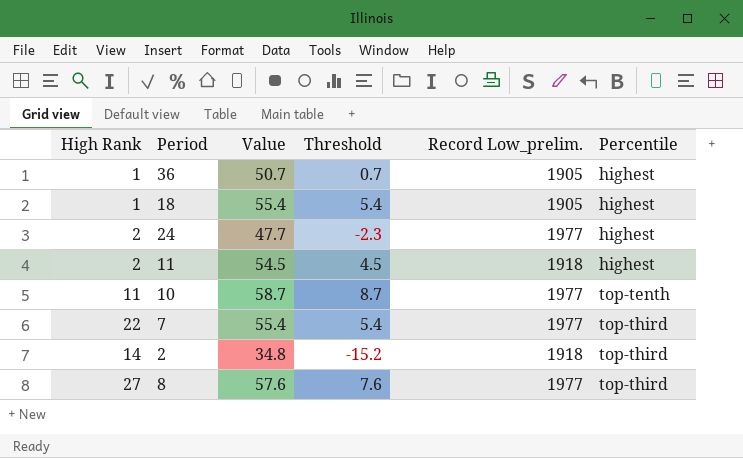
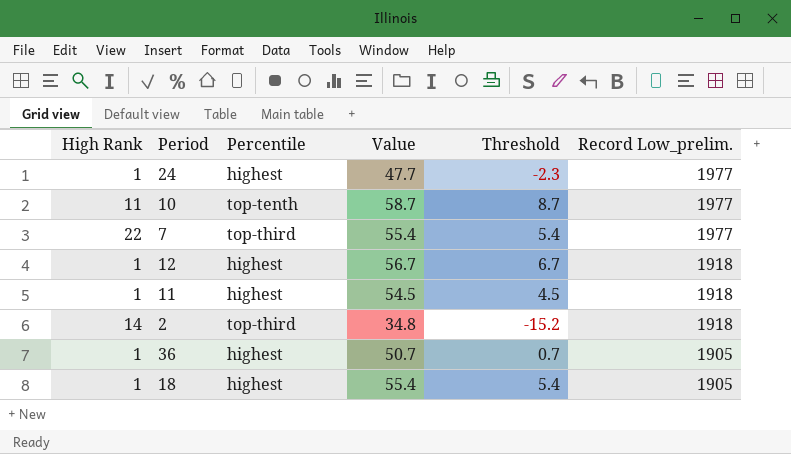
row order: Percentile ascending -> Record Low_prelim. descending
column Percentile | position: 6 -> 3
row 8: 27 | 57.6 | 7.6 | 1977 | top-third -> none
24 | High Rank: 2 -> 1
row 12: none -> 1 | highest | 56.7 | 6.7 | 1918
11 | High Rank: 2 -> 1

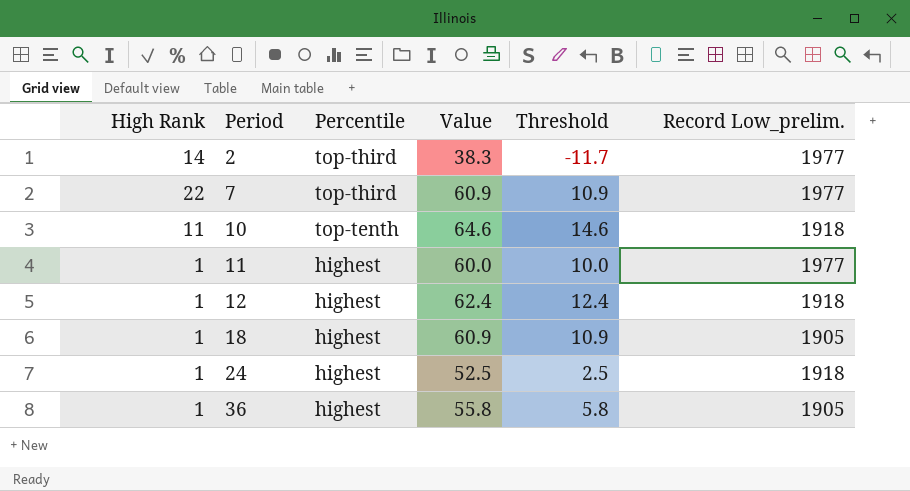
row order: Record Low_prelim. descending -> Period ascending
2 | Value: 34.8 -> 38.3
2 | Threshold: -15.2 -> -11.7
2 | Record Low_prelim.: 1918 -> 1977
7 | Value: 55.4 -> 60.9
7 | Threshold: 5.4 -> 10.9
10 | Value: 58.7 -> 64.6
10 | Threshold: 8.7 -> 14.6
10 | Record Low_prelim.: 1977 -> 1918
11 | Value: 54.5 -> 60.0
11 | Threshold: 4.5 -> 10.0
11 | Record Low_prelim.: 1918 -> 1977
12 | Value: 56.7 -> 62.4
12 | Threshold: 6.7 -> 12.4
18 | Value: 55.4 -> 60.9
18 | Threshold: 5.4 -> 10.9
24 | Value: 47.7 -> 52.5
24 | Threshold: -2.3 -> 2.5
24 | Record Low_prelim.: 1977 -> 1918
36 | Value: 50.7 -> 55.8
36 | Threshold: 0.7 -> 5.8

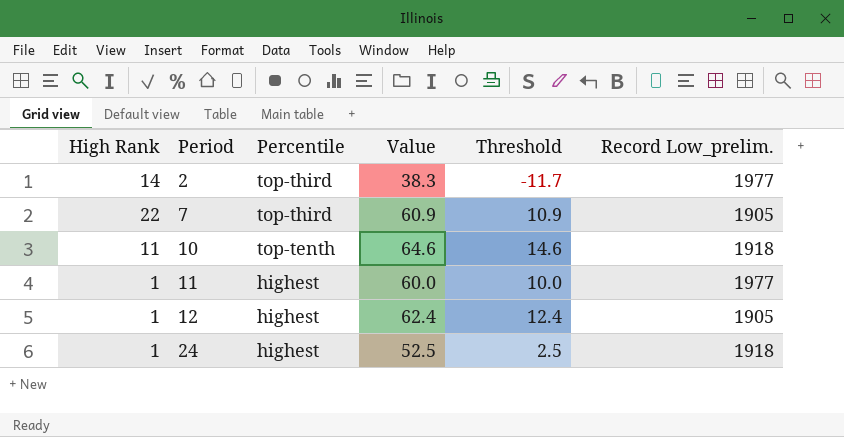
row 18: 1 | highest | 60.9 | 10.9 | 1905 -> none
row 36: 1 | highest | 55.8 | 5.8 | 1905 -> none
7 | Record Low_prelim.: 1977 -> 1905
12 | Record Low_prelim.: 1918 -> 1905

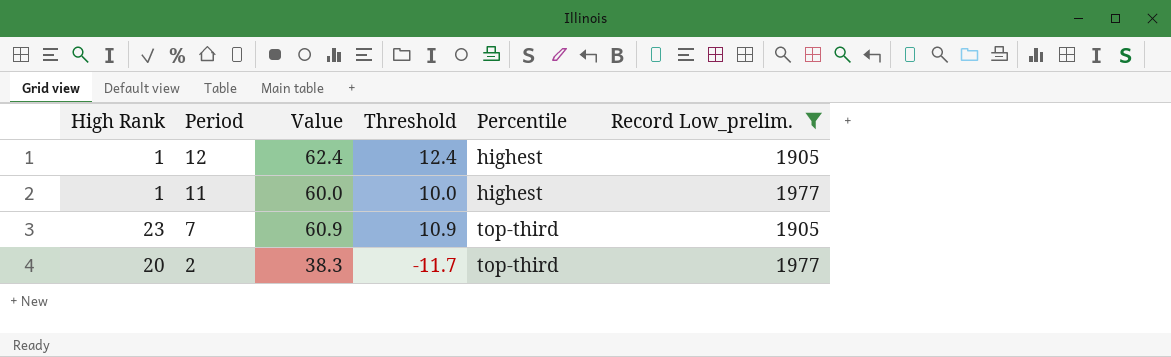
filter: none -> Record Low_prelim. != 1918
row order: Period ascending -> Period descending
column Percentile | position: 3 -> 5
7 | High Rank: 22 -> 23
2 | High Rank: 14 -> 20

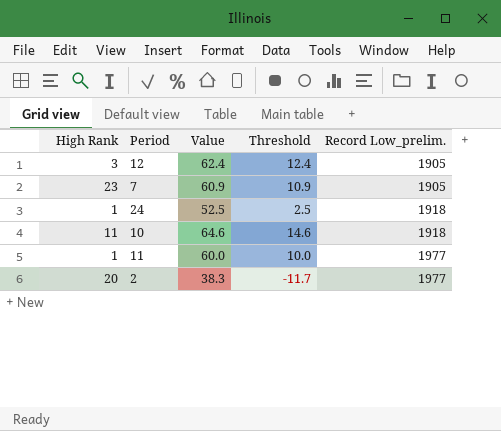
filter: Record Low_prelim. != 1918 -> none
row order: Period descending -> Record Low_prelim. ascending
column Percentile | position: 5 -> none
12 | High Rank: 1 -> 3

